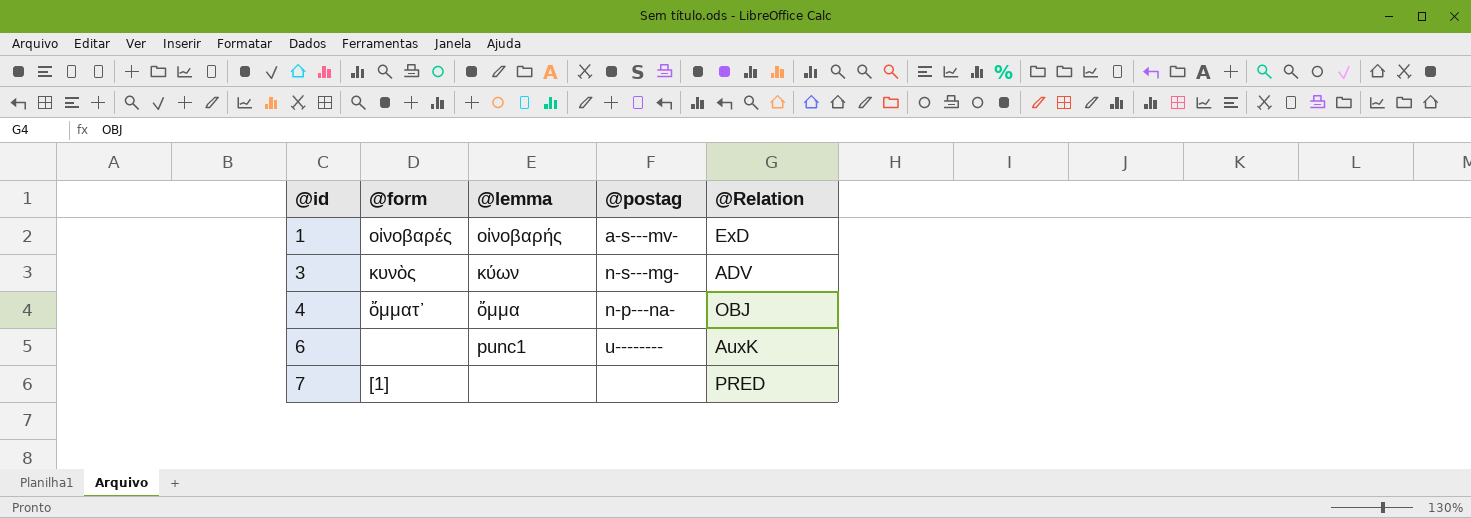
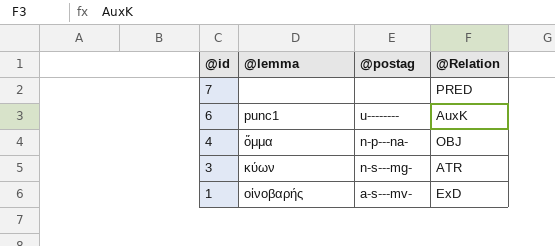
row order: @id ascending -> @id descending
column @form | position: 2 -> none
3 | @Relation: ADV -> ATR

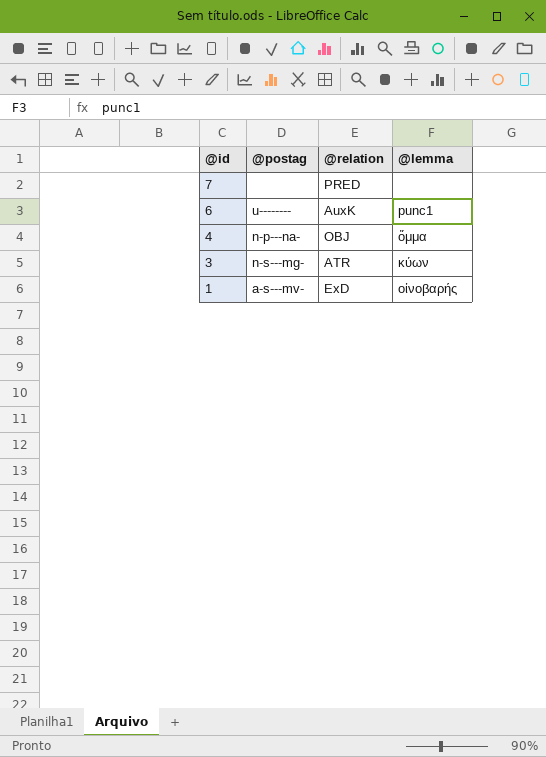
column name: @Relation -> @relation
column @lemma | position: 2 -> 4

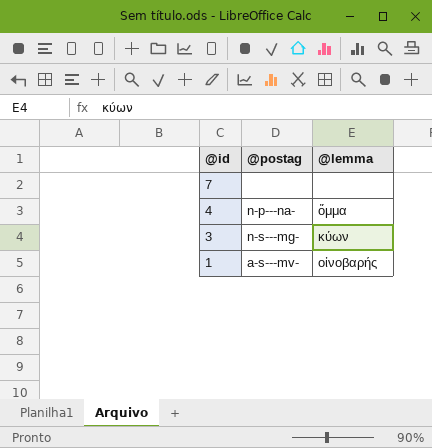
column @relation | position: 3 -> none
row 6: u-------- | AuxK | punc1 -> none

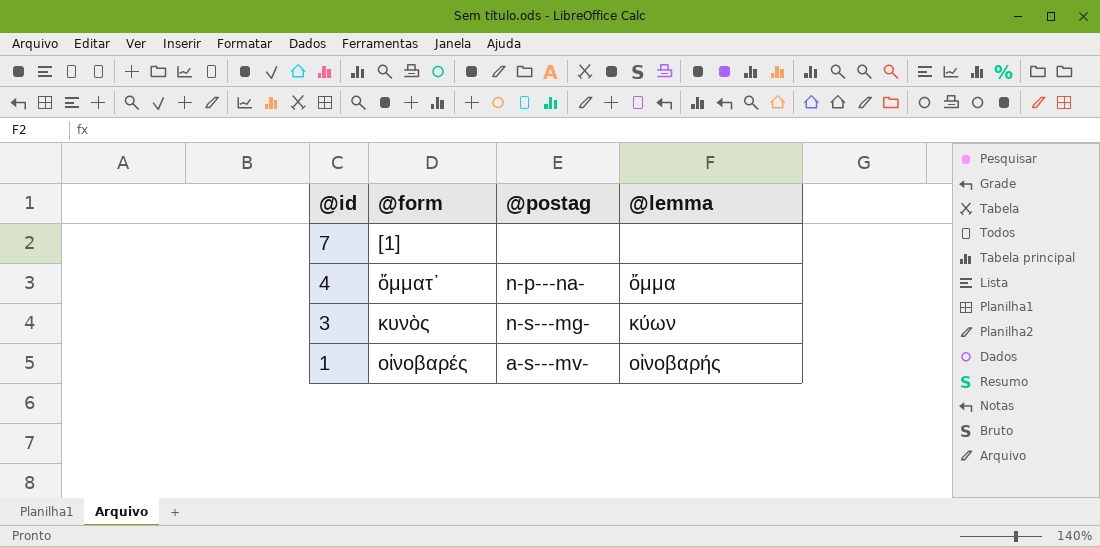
column @form | position: none -> 2

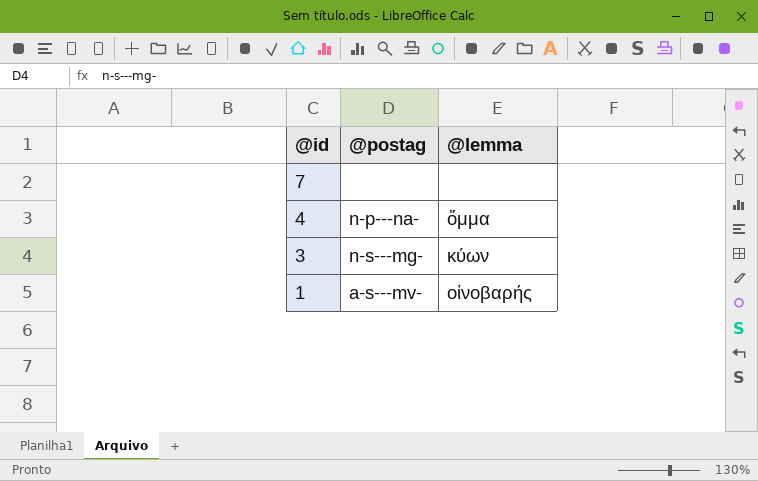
column @form | position: 2 -> none

